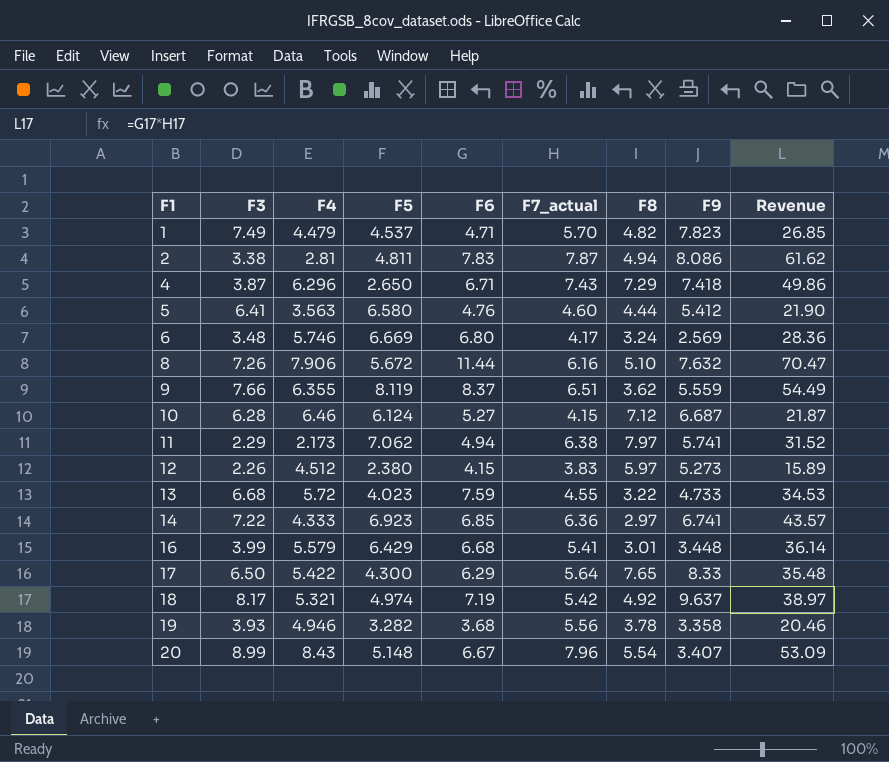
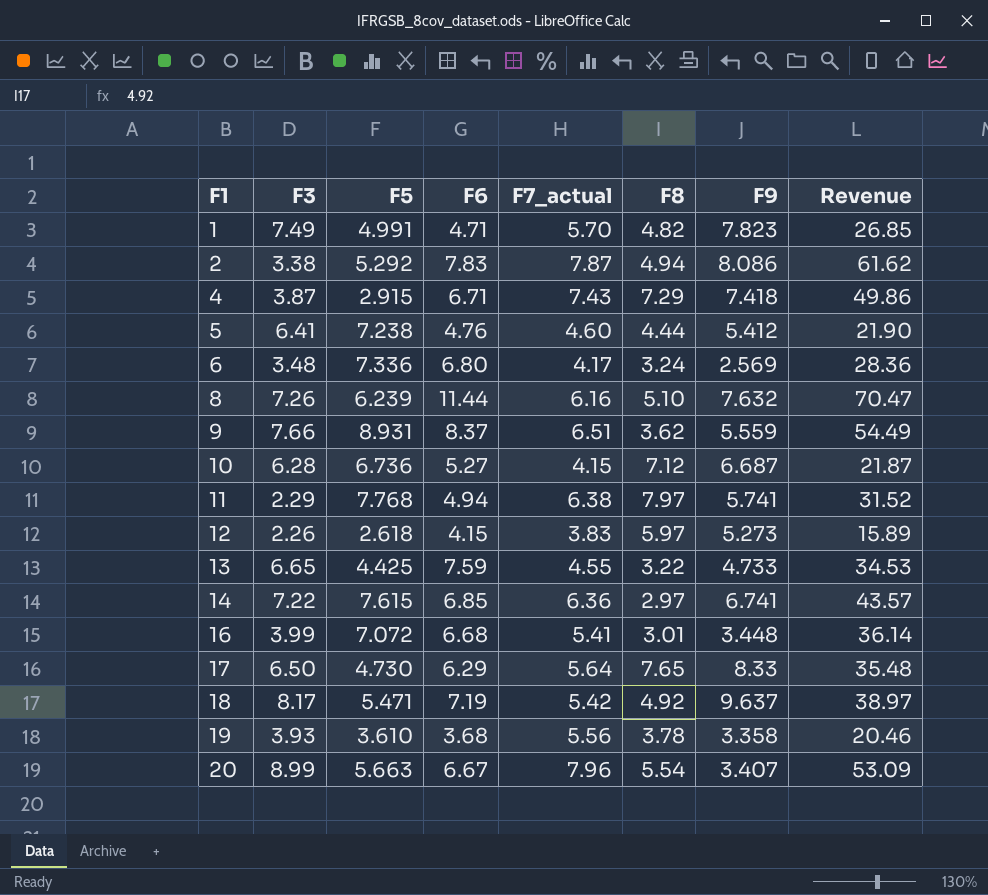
column F4 | position: 3 -> none
1 | F5: 4.537 -> 4.991
2 | F5: 4.811 -> 5.292
4 | F5: 2.650 -> 2.915
5 | F5: 6.580 -> 7.238
6 | F5: 6.669 -> 7.336
8 | F5: 5.672 -> 6.239
9 | F5: 8.119 -> 8.931
10 | F5: 6.124 -> 6.736
11 | F5: 7.062 -> 7.768
12 | F5: 2.380 -> 2.618
13 | F3: 6.68 -> 6.65
13 | F5: 4.023 -> 4.425
14 | F5: 6.923 -> 7.615
16 | F5: 6.429 -> 7.072
17 | F5: 4.300 -> 4.730
18 | F5: 4.974 -> 5.471
19 | F5: 3.282 -> 3.610
20 | F5: 5.148 -> 5.663

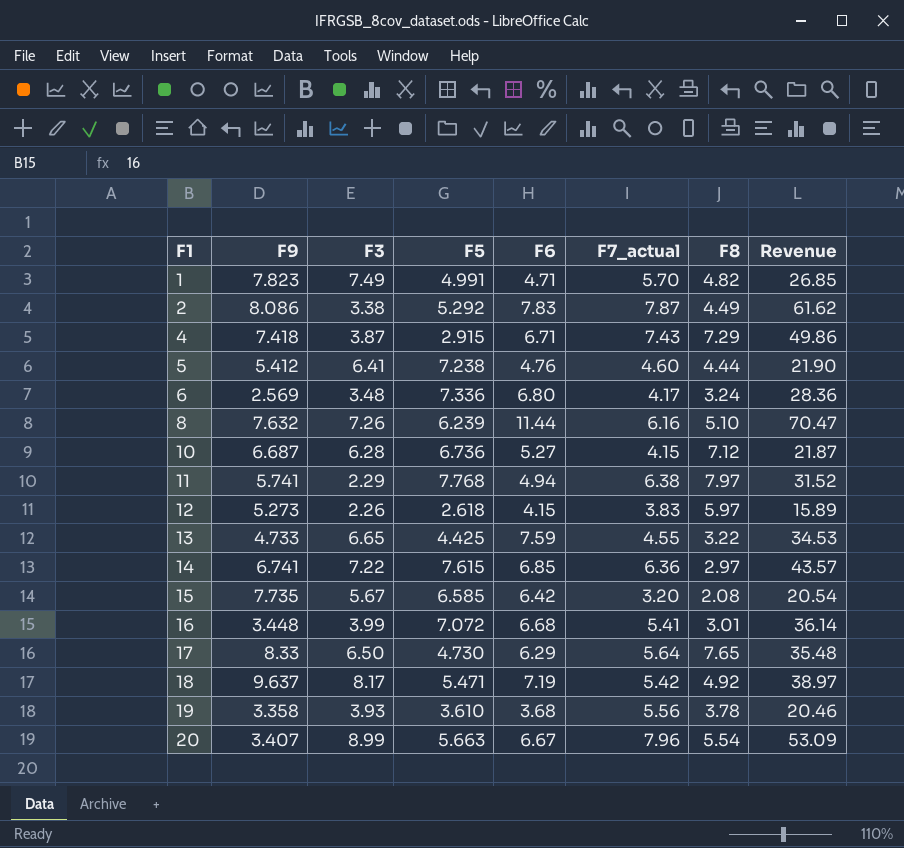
column F9 | position: 7 -> 2
row 9: 7.66 | 8.931 | 8.37 | 6.51 | 3.62 | 5.559 | 54.49 -> none
2 | F8: 4.94 -> 4.49
row 15: none -> 7.735 | 5.67 | 6.585 | 6.42 | 3.20 | 2.08 | 20.54

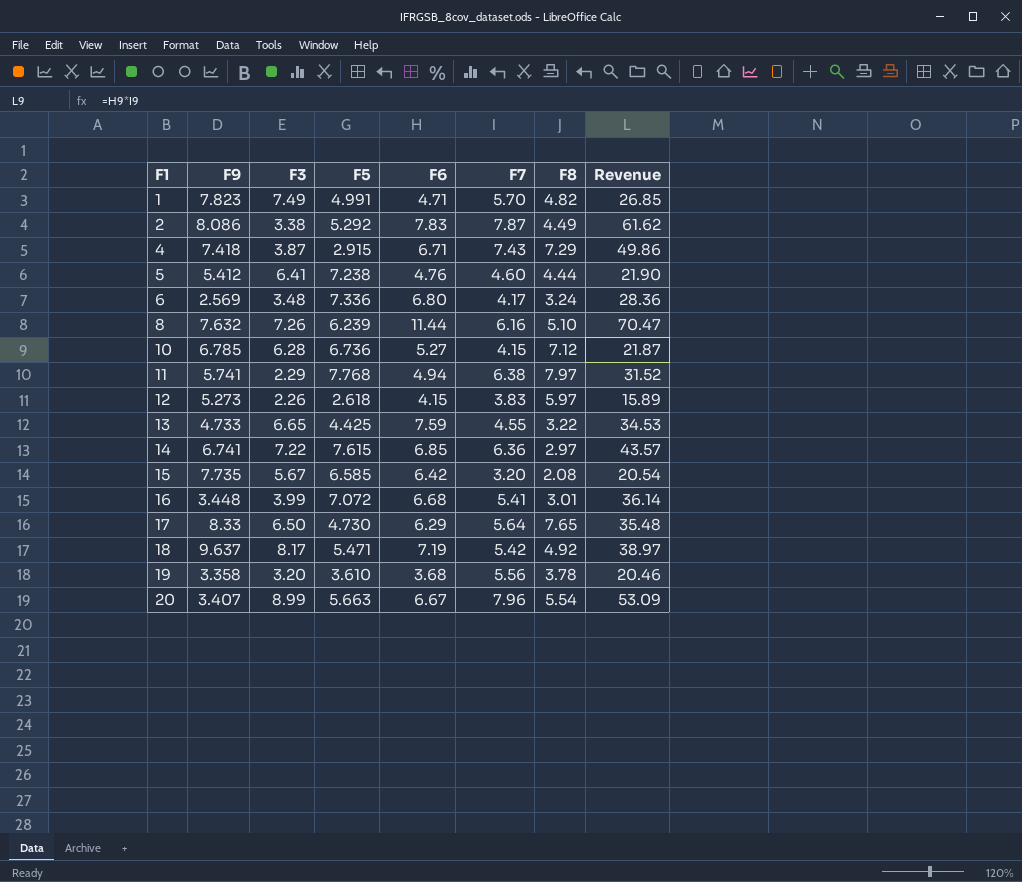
column name: F7_actual -> F7
10 | F9: 6.687 -> 6.785
19 | F3: 3.93 -> 3.20

